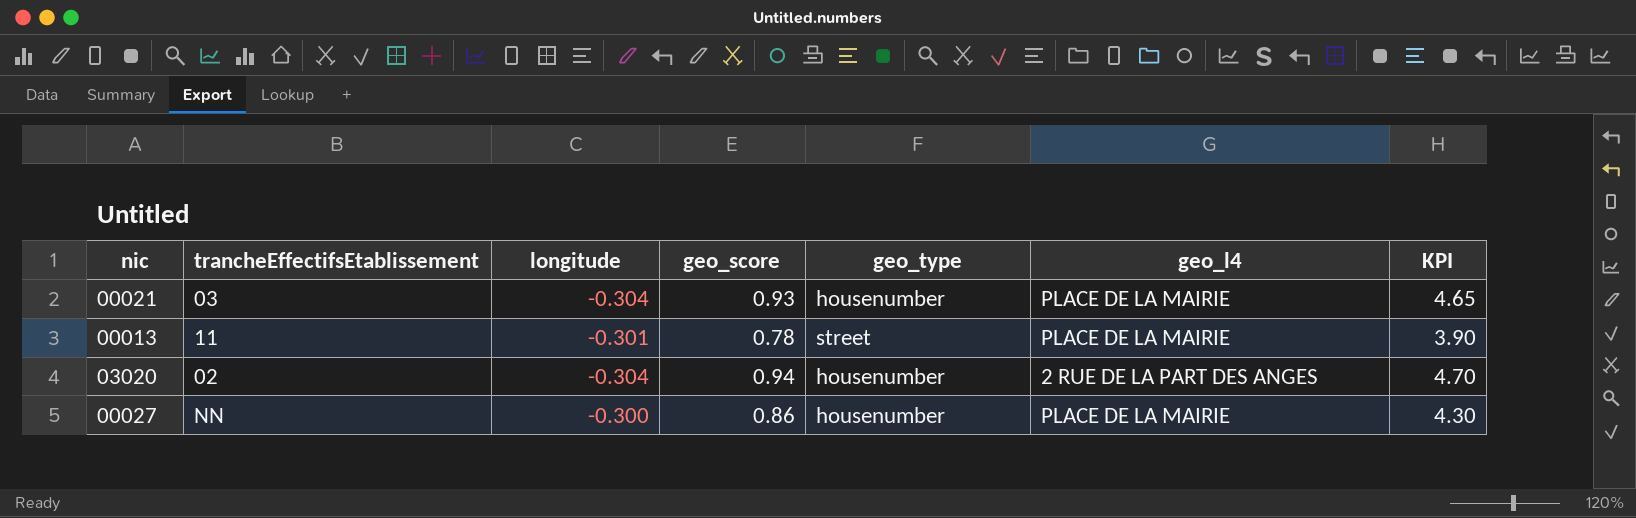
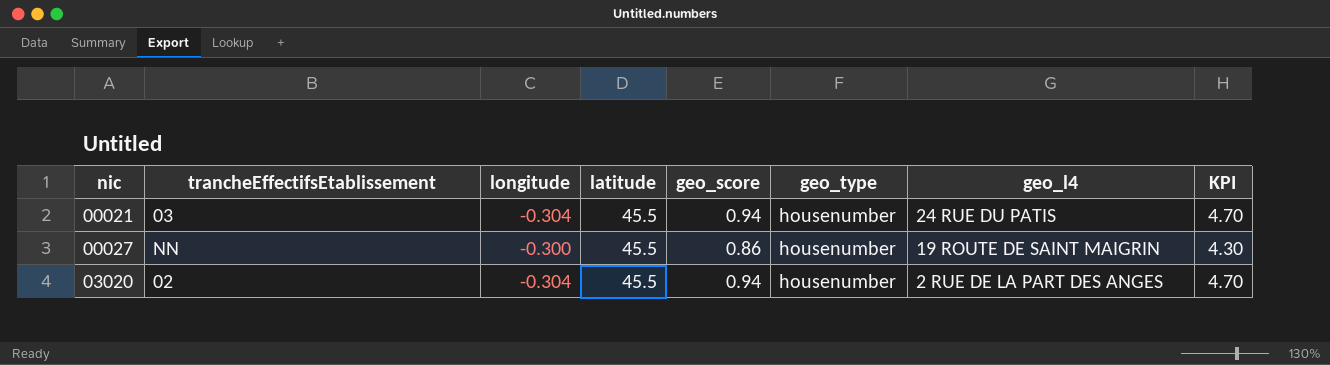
row order: none -> nic ascending
column latitude | position: none -> 4
row 00013: 11 | -0.301 | 0.78 | street | PLACE DE LA MAIRIE | 3.90 -> none
00021 | geo_score: 0.93 -> 0.94
00021 | geo_l4: PLACE DE LA MAIRIE -> 24 RUE DU PATIS
00021 | KPI: 4.65 -> 4.70
00027 | geo_l4: PLACE DE LA MAIRIE -> 19 ROUTE DE SAINT MAIGRIN

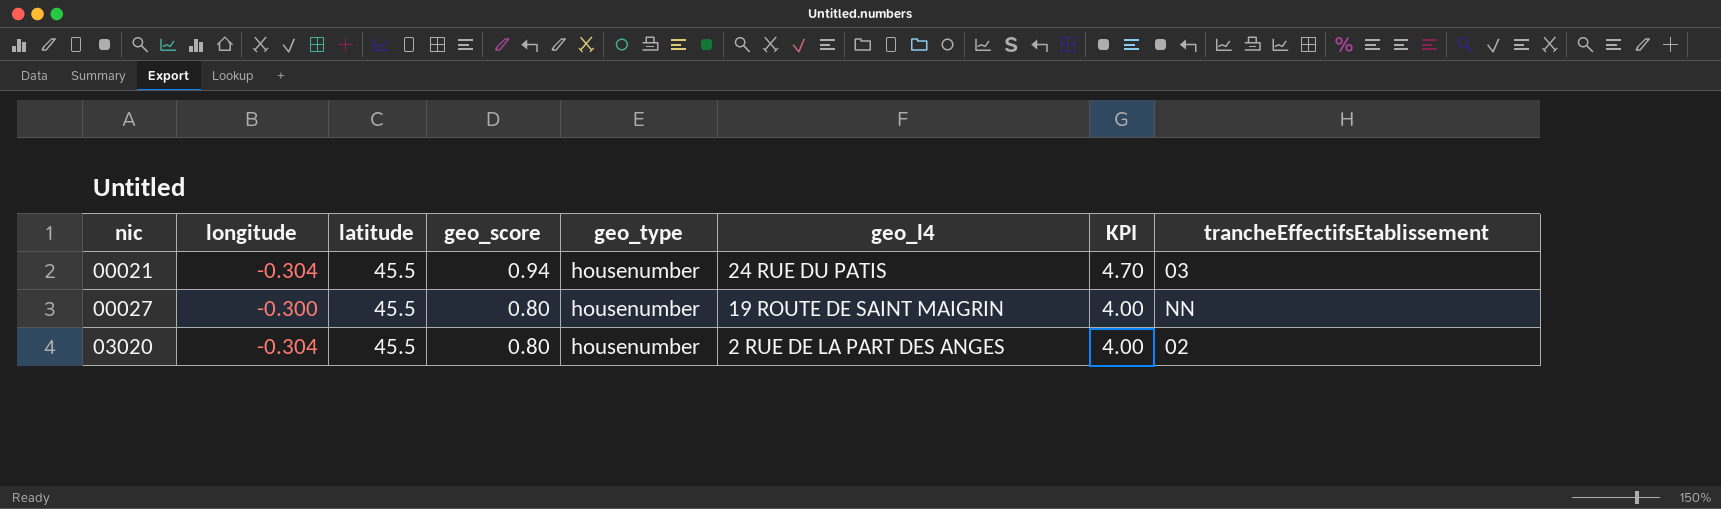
column trancheEffectifsEtablissement | position: 2 -> 8
00027 | geo_score: 0.86 -> 0.80
00027 | KPI: 4.30 -> 4.00
03020 | geo_score: 0.94 -> 0.80
03020 | KPI: 4.70 -> 4.00

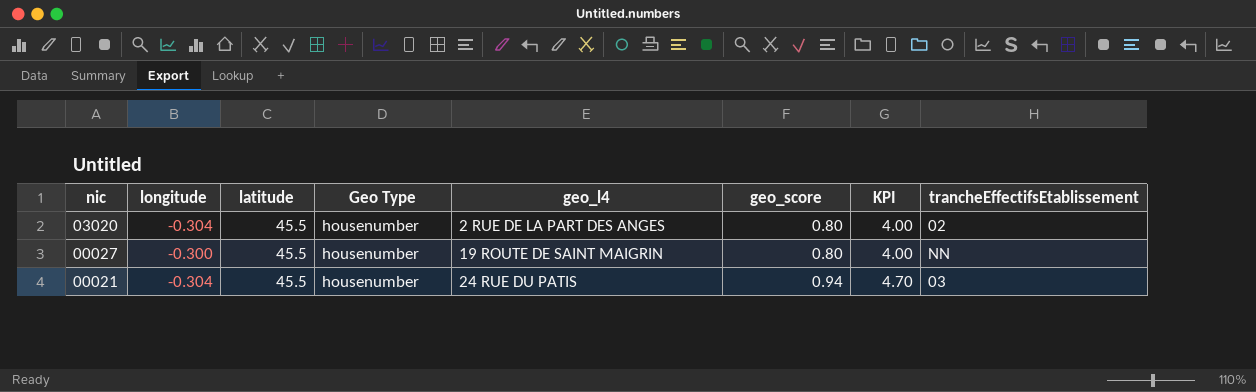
row order: nic ascending -> nic descending
column name: geo_type -> Geo Type
column geo_score | position: 4 -> 6

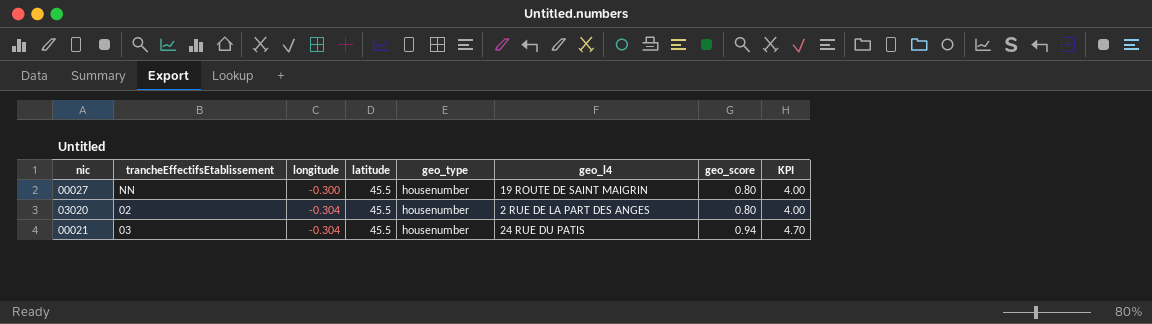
row order: nic descending -> longitude descending
column trancheEffectifsEtablissement | position: 8 -> 2
column name: Geo Type -> geo_type

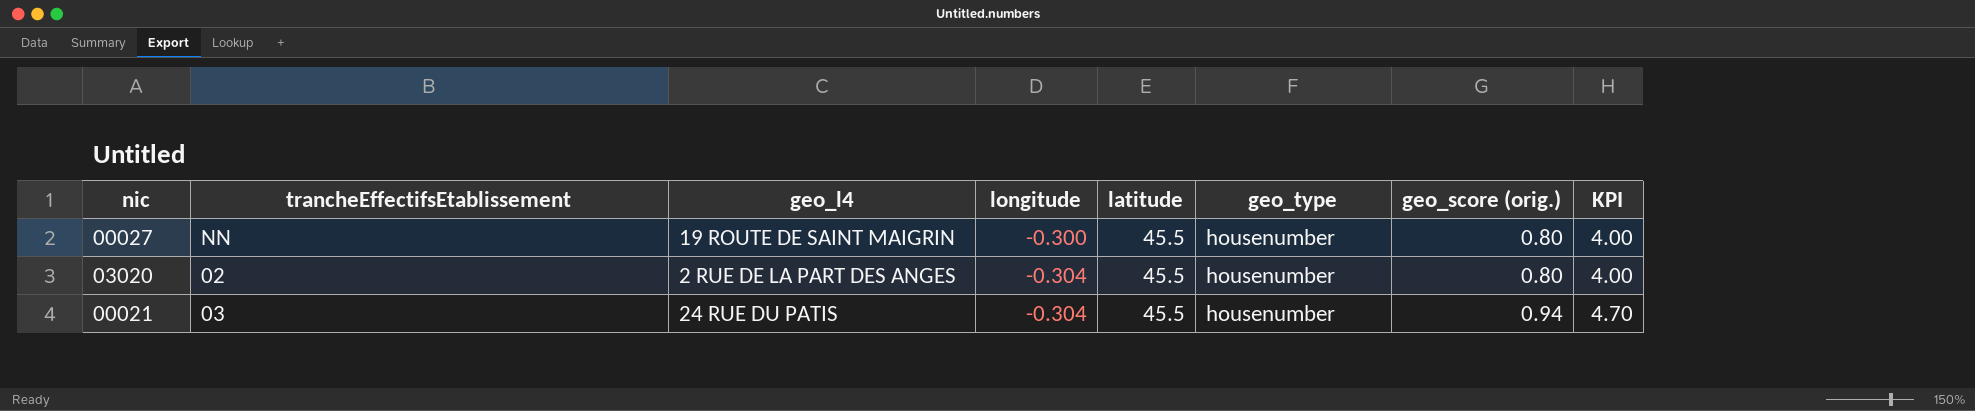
column geo_l4 | position: 6 -> 3
column name: geo_score -> geo_score (orig.)

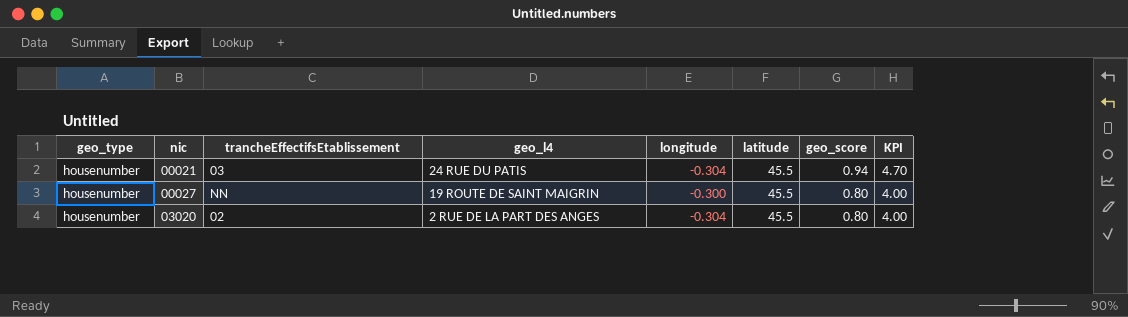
row order: longitude descending -> nic ascending
column geo_type | position: 6 -> 1
column name: geo_score (orig.) -> geo_score

